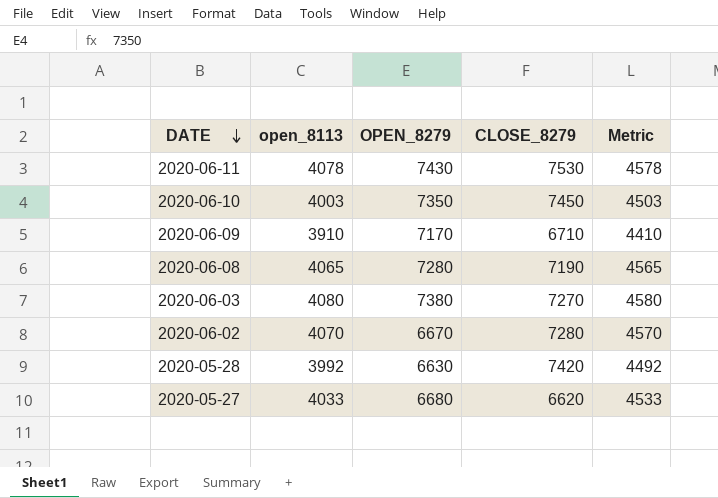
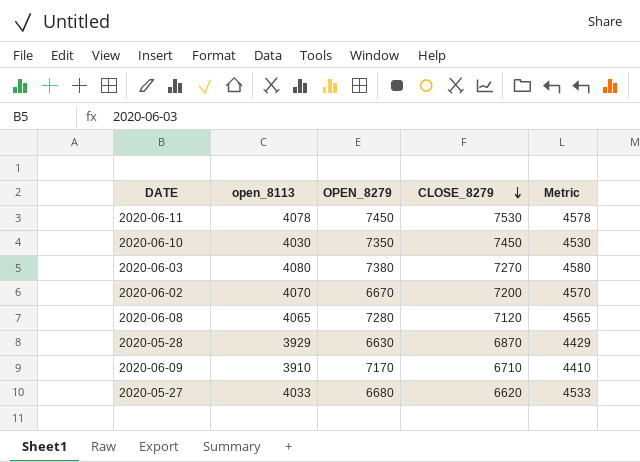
row order: DATE descending -> CLOSE_8279 descending
2020-06-11 | OPEN_8279: 7430 -> 7450
2020-06-10 | open_8113: 4003 -> 4030
2020-06-10 | Metric: 4503 -> 4530
2020-06-02 | CLOSE_8279: 7280 -> 7200
2020-06-08 | CLOSE_8279: 7190 -> 7120
2020-05-28 | open_8113: 3992 -> 3929
2020-05-28 | CLOSE_8279: 7420 -> 6870
2020-05-28 | Metric: 4492 -> 4429

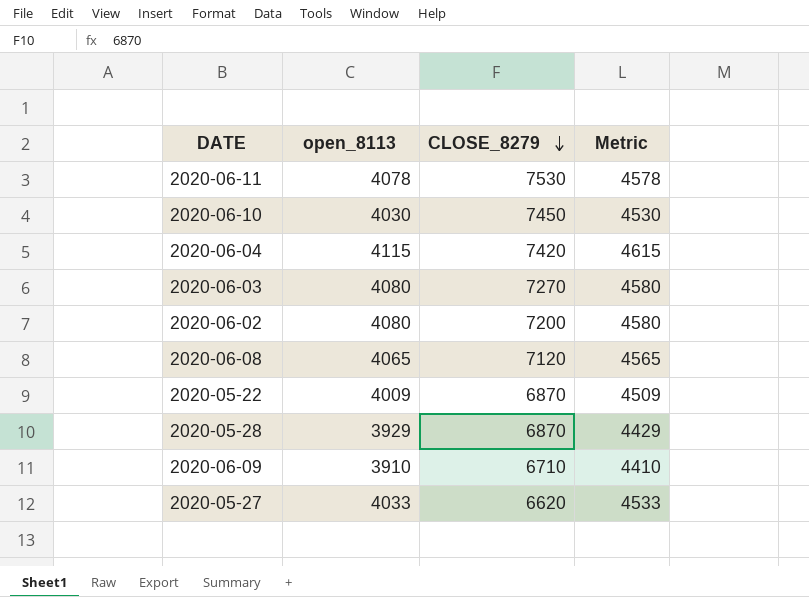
column OPEN_8279 | position: 3 -> none
row 2020-06-04: none -> 4115 | 7420 | 4615
2020-06-02 | open_8113: 4070 -> 4080
2020-06-02 | Metric: 4570 -> 4580
row 2020-05-22: none -> 4009 | 6870 | 4509

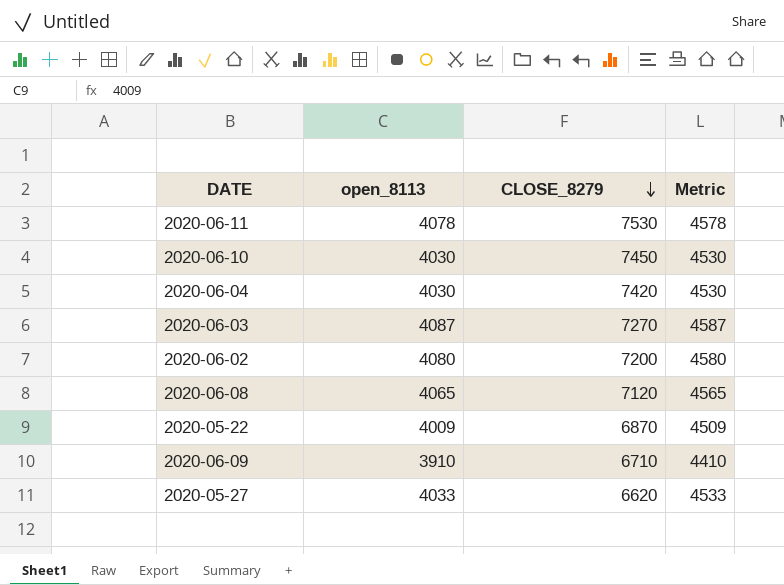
row 2020-05-28: 3929 | 6870 | 4429 -> none
2020-06-04 | open_8113: 4115 -> 4030
2020-06-04 | Metric: 4615 -> 4530
2020-06-03 | open_8113: 4080 -> 4087
2020-06-03 | Metric: 4580 -> 4587

